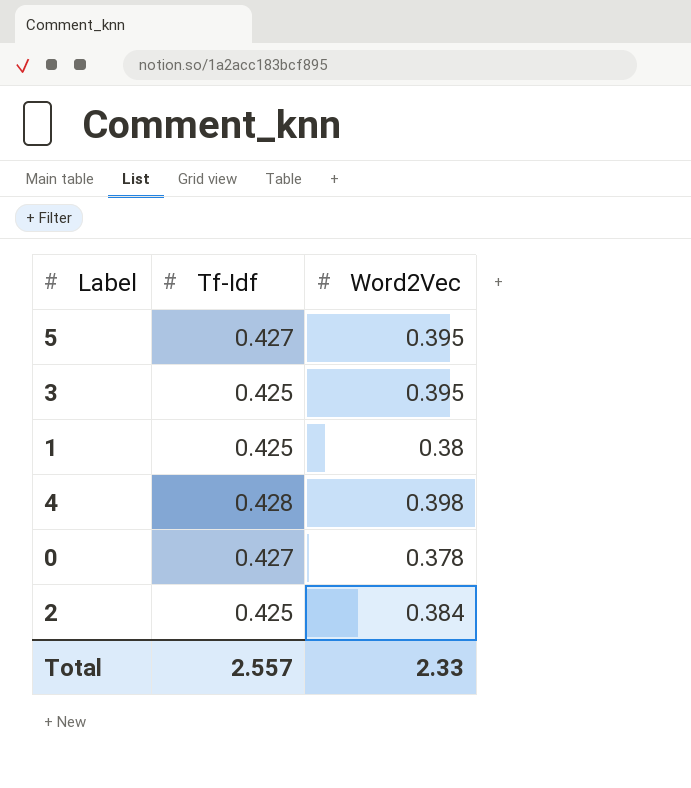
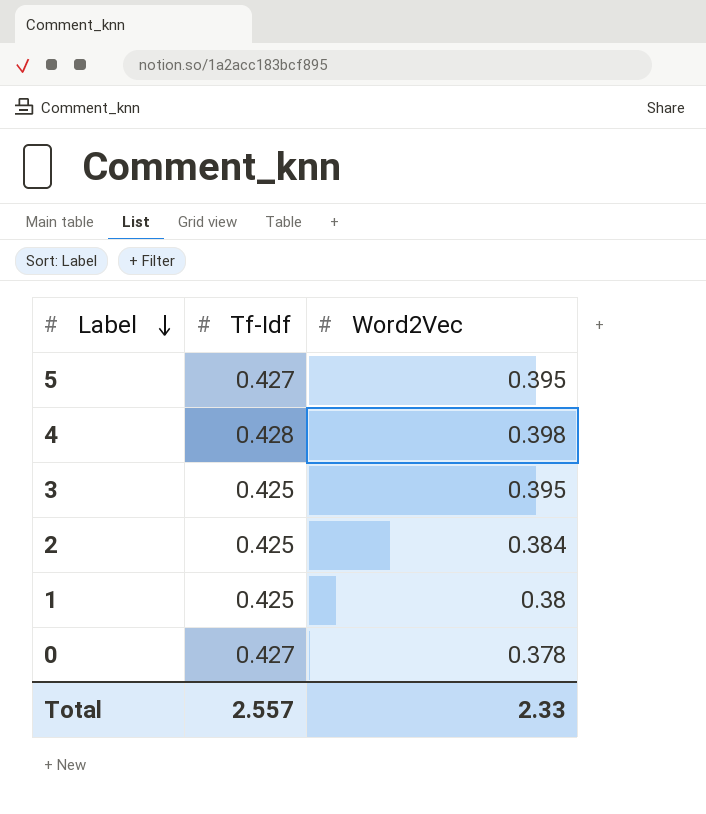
row order: none -> Label descending

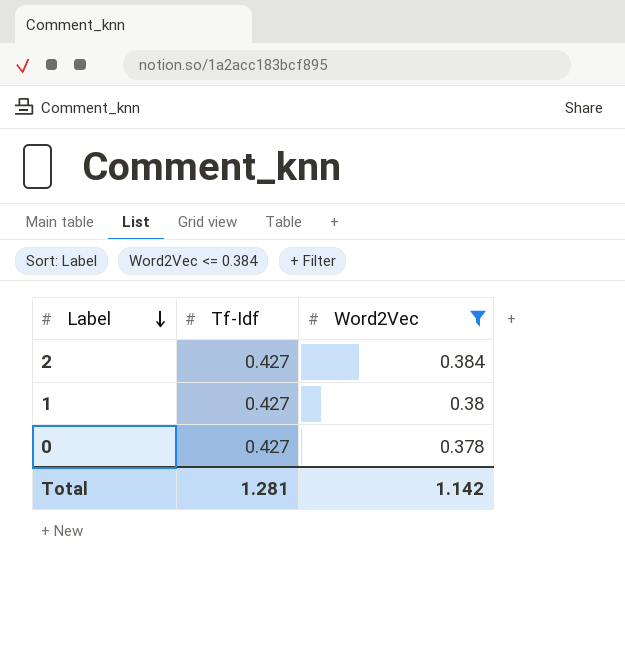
filter: none -> Word2Vec <= 0.384
2 | Tf-Idf: 0.425 -> 0.427
1 | Tf-Idf: 0.425 -> 0.427
Total | Tf-Idf: 2.557 -> 1.281
Total | Word2Vec: 2.33 -> 1.142

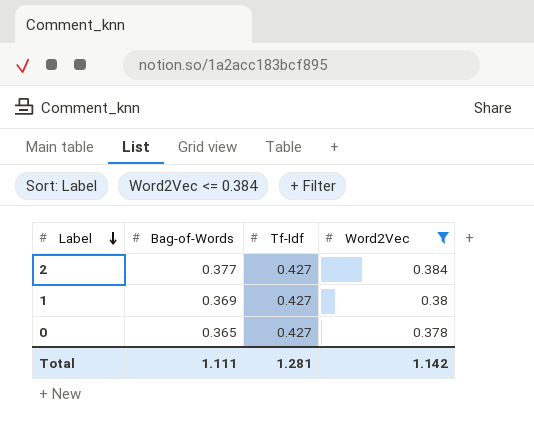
column Bag-of-Words | position: none -> 2

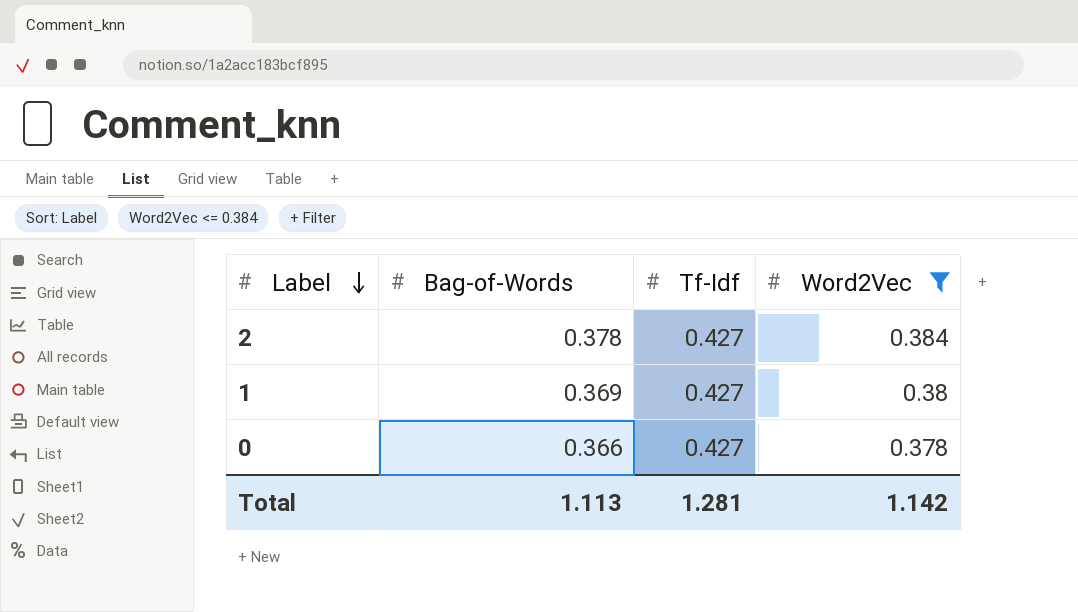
2 | Bag-of-Words: 0.377 -> 0.378
0 | Bag-of-Words: 0.365 -> 0.366
Total | Bag-of-Words: 1.111 -> 1.113

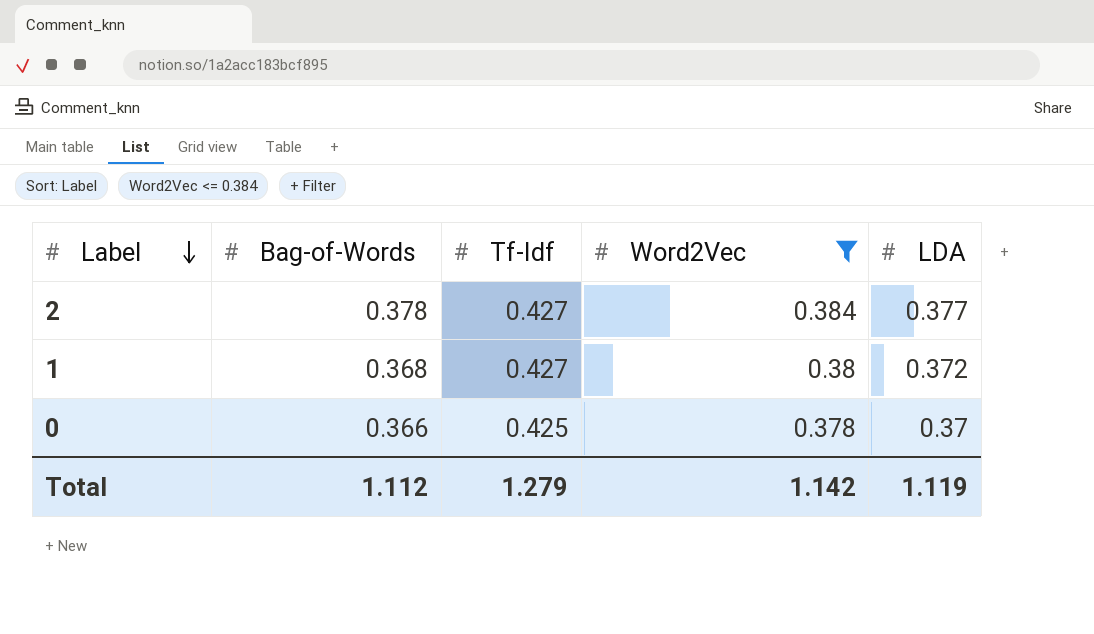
column LDA | position: none -> 5
1 | Bag-of-Words: 0.369 -> 0.368
0 | Tf-Idf: 0.427 -> 0.425
Total | Bag-of-Words: 1.113 -> 1.112
Total | Tf-Idf: 1.281 -> 1.279

